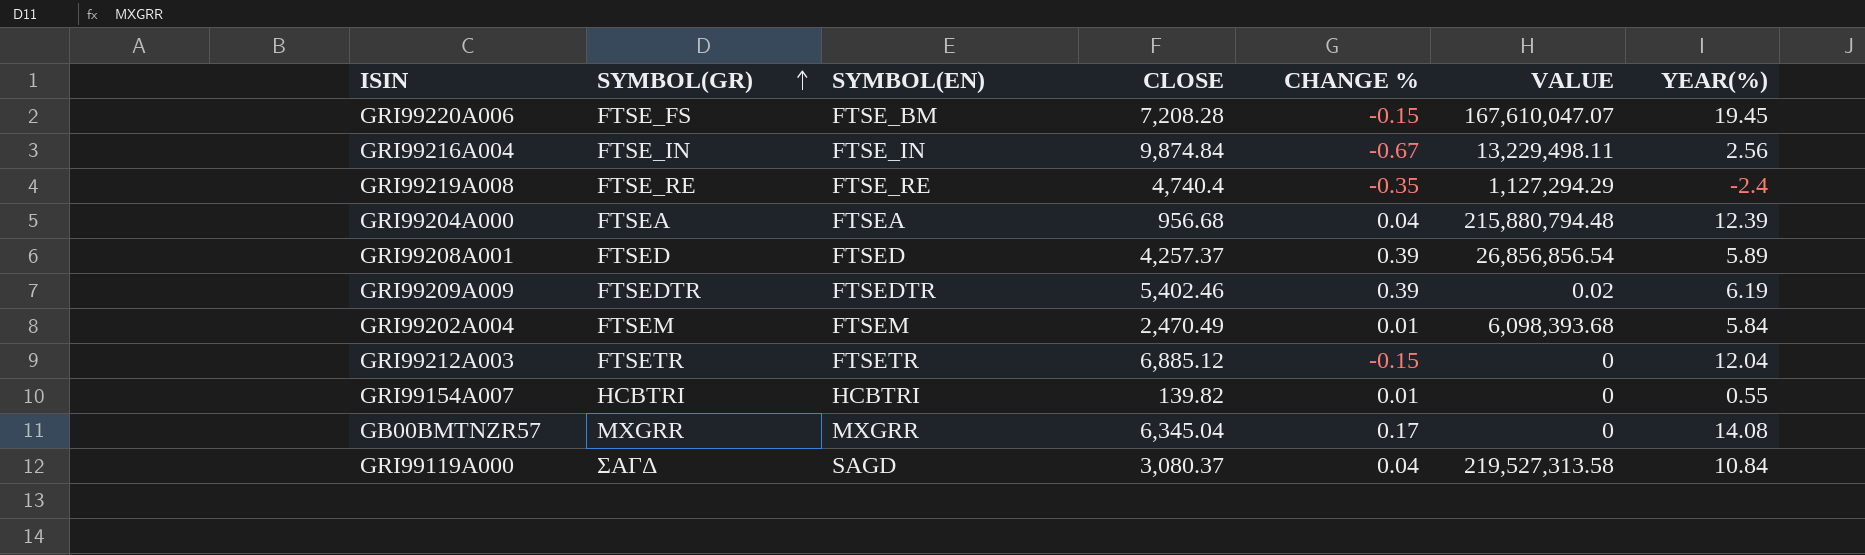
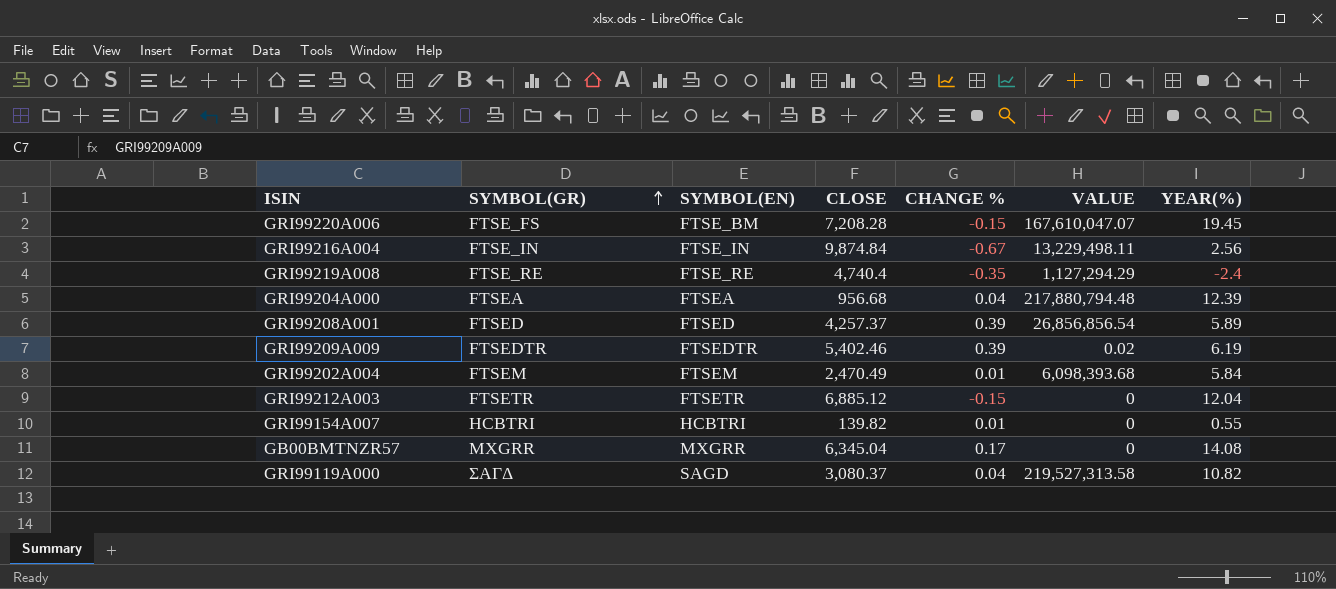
GRI99204A000 | VALUE: 215,880,794.48 -> 217,880,794.48
GRI99119A000 | YEAR(%): 10.84 -> 10.82

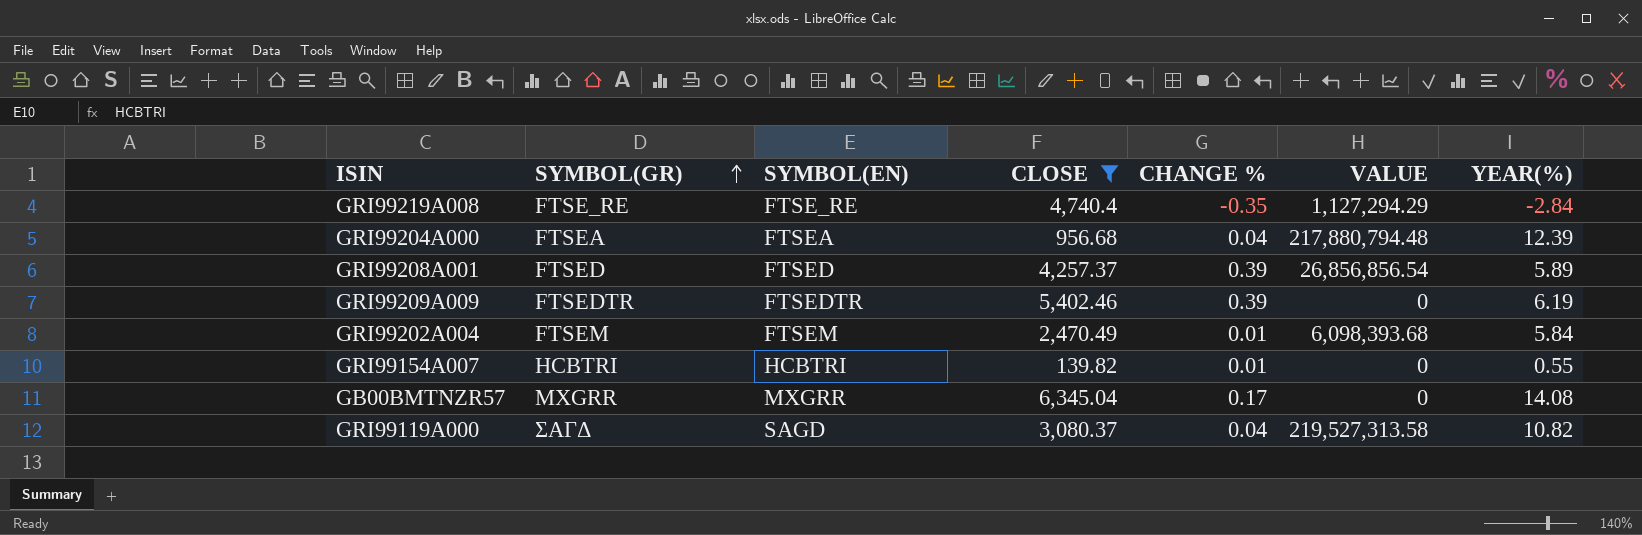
filter: none -> CLOSE <= 6,345.04
GRI99219A008 | YEAR(%): -2.4 -> -2.84
GRI99209A009 | VALUE: 0.02 -> 0

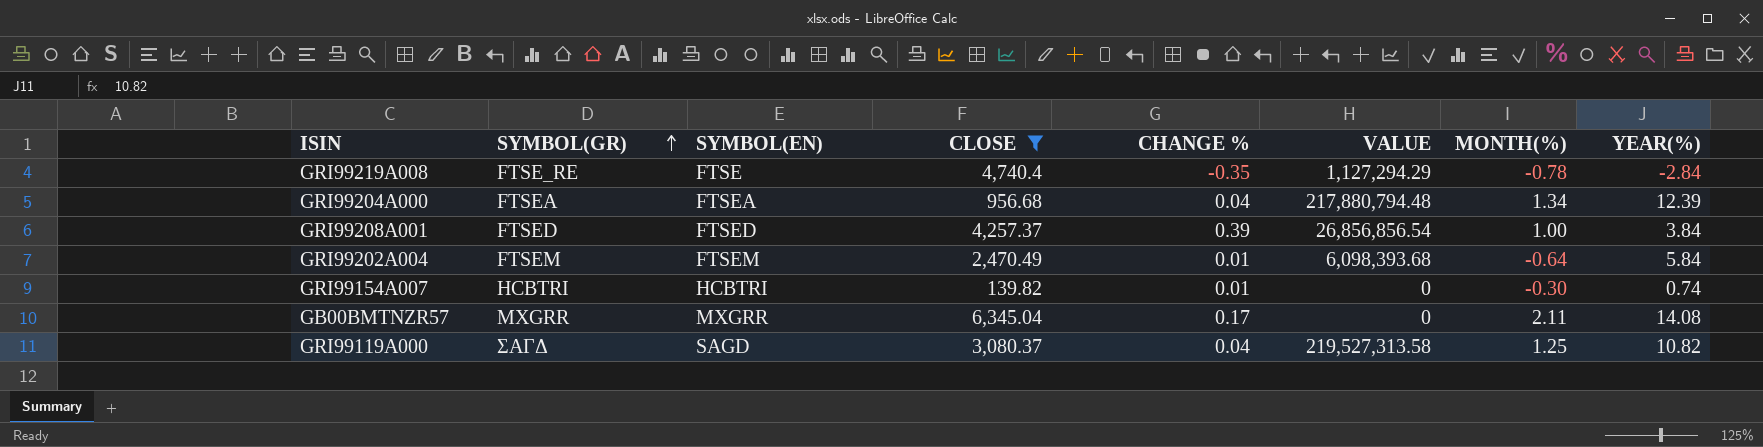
column MONTH(%) | position: none -> 7
row GRI99209A009: FTSEDTR | FTSEDTR | 5,402.46 | 0.39 | 0 | 6.19 -> none
GRI99219A008 | SYMBOL(EN): FTSE_RE -> FTSE
GRI99208A001 | YEAR(%): 5.89 -> 3.84
GRI99154A007 | YEAR(%): 0.55 -> 0.74

